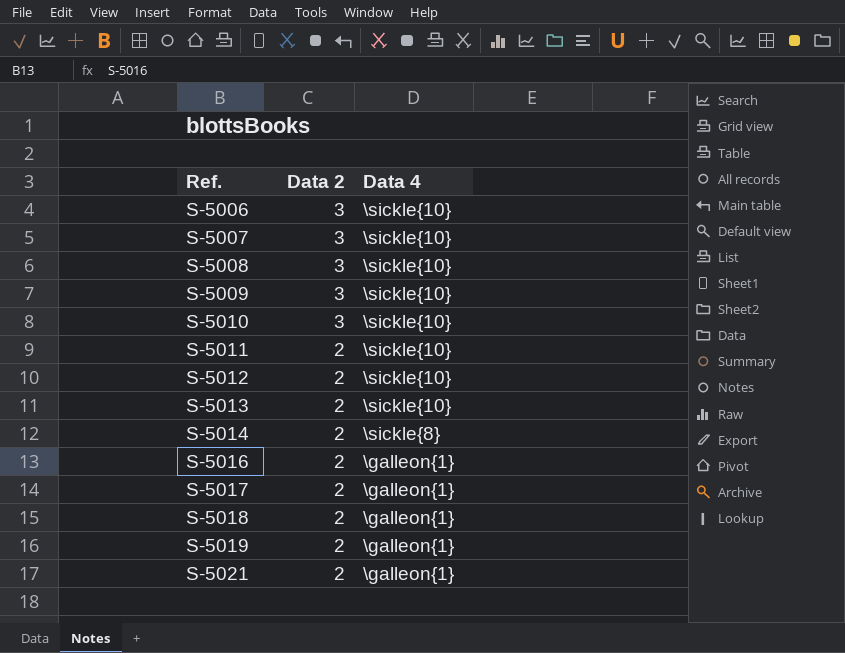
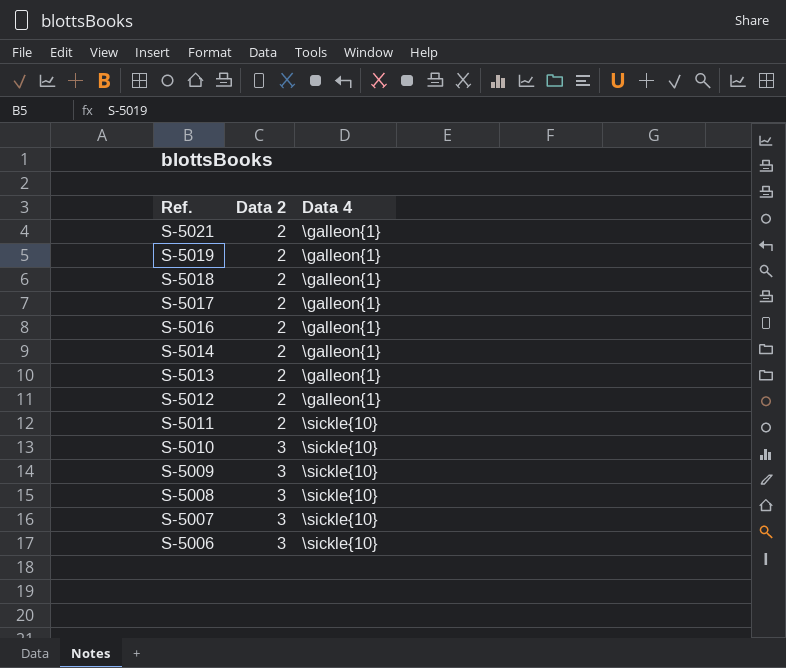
row order: Ref. ascending -> Ref. descending
S-5014 | Data 4: \sickle{8} -> \galleon{1}
S-5013 | Data 4: \sickle{10} -> \galleon{1}
S-5012 | Data 4: \sickle{10} -> \galleon{1}

